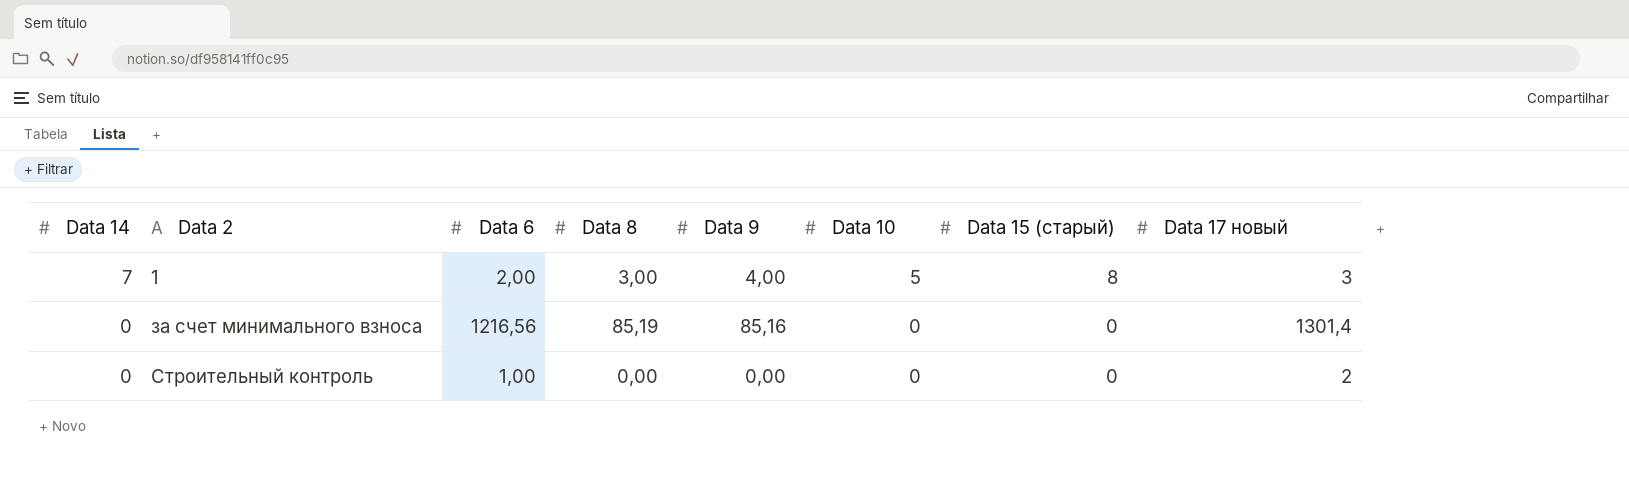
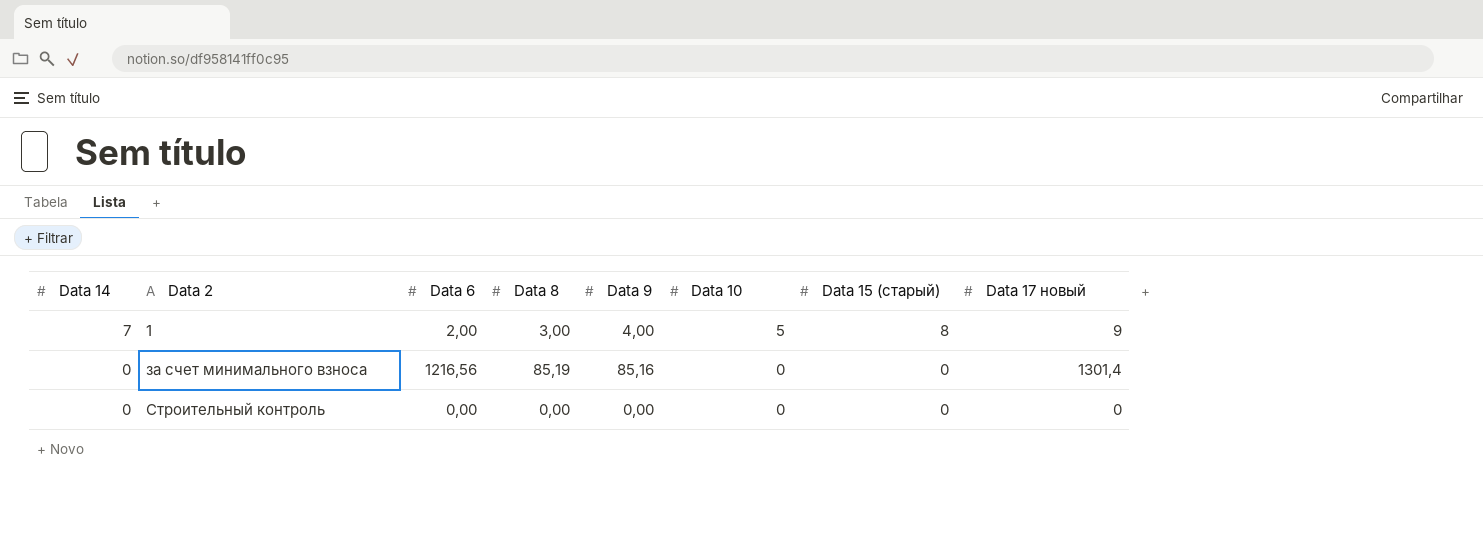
1 | Data 17 новый: 3 -> 9
Строительный контроль | Data 6: 1,00 -> 0,00
Строительный контроль | Data 17 новый: 2 -> 0

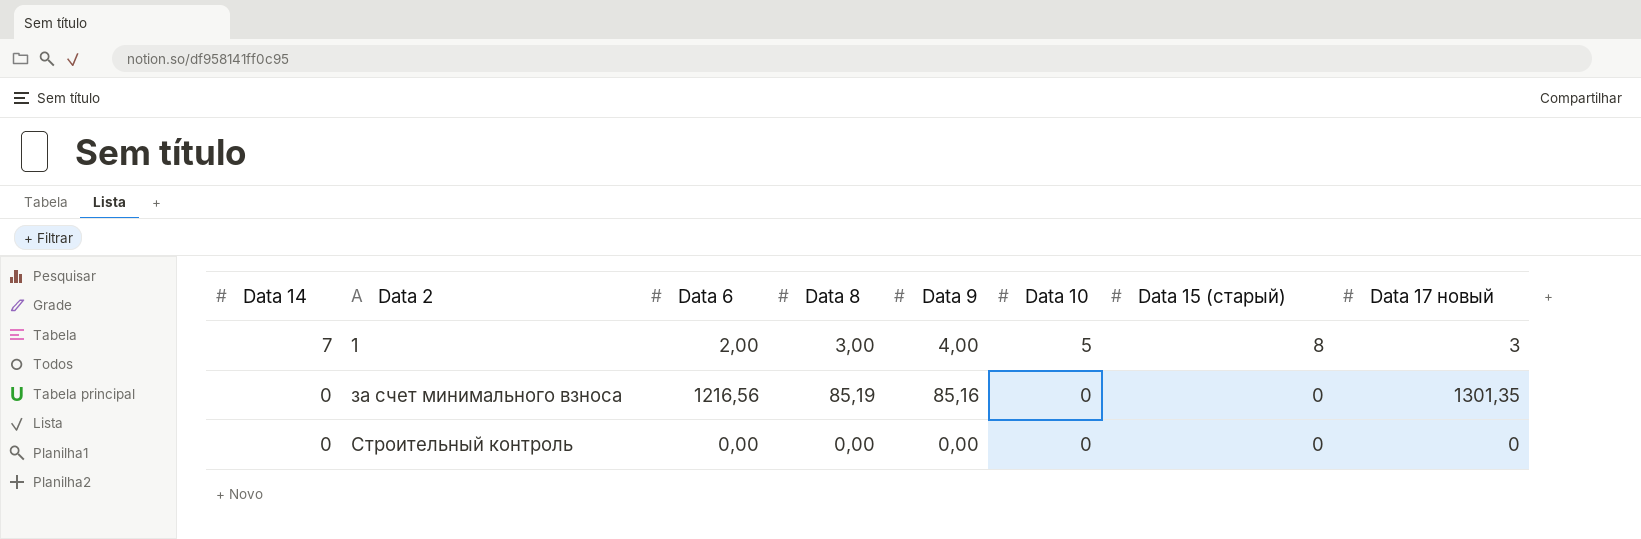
1 | Data 17 новый: 9 -> 3
за счет минимального взноса | Data 17 новый: 1301,4 -> 1301,35

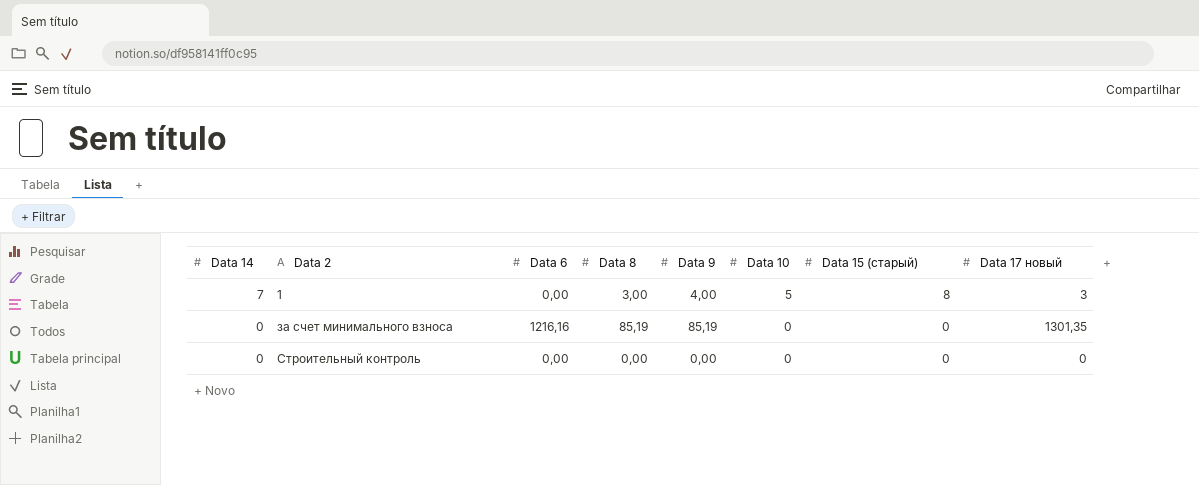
1 | Data 6: 2,00 -> 0,00
за счет минимального взноса | Data 6: 1216,56 -> 1216,16
за счет минимального взноса | Data 9: 85,16 -> 85,19

